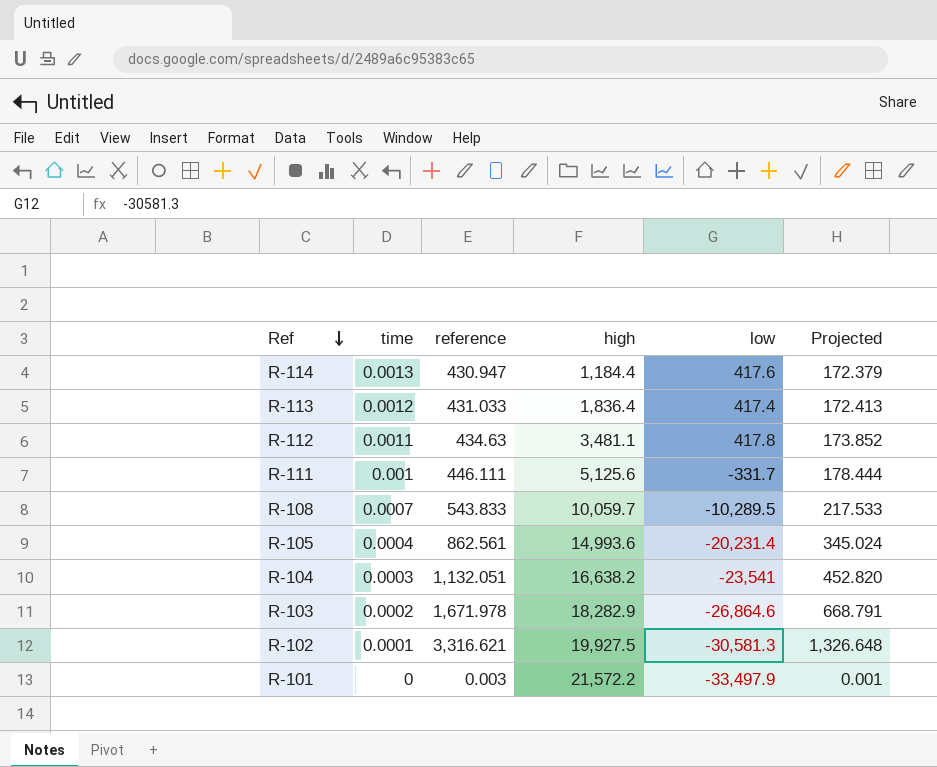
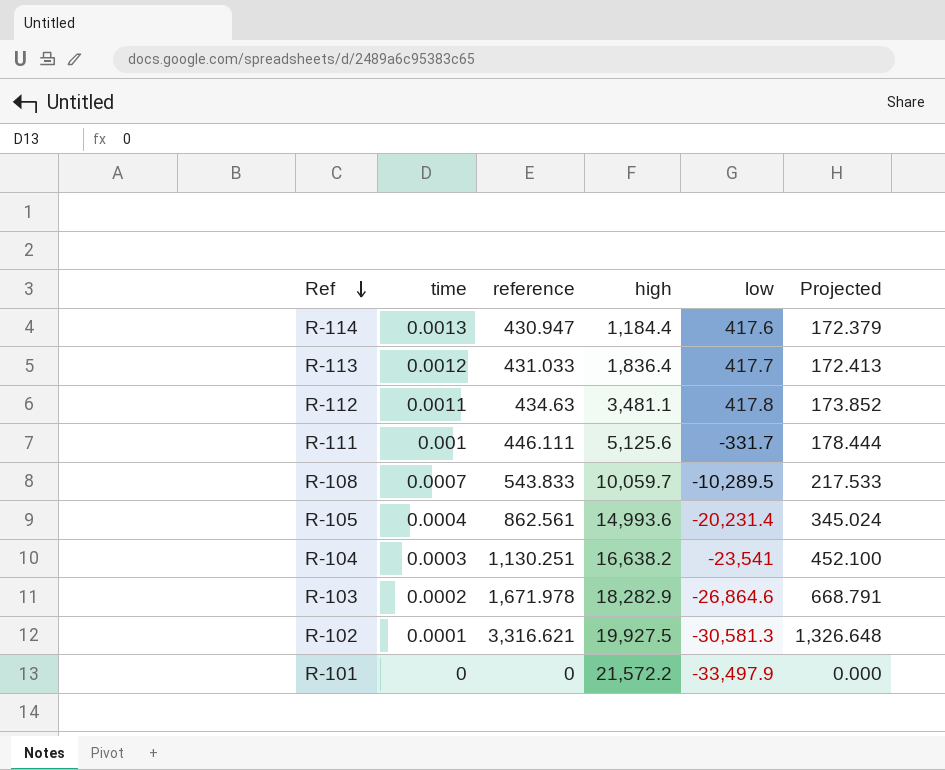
R-113 | low: 417.4 -> 417.7
R-104 | reference: 1,132.051 -> 1,130.251
R-104 | Projected: 452.820 -> 452.100
R-101 | reference: 0.003 -> 0
R-101 | Projected: 0.001 -> 0.000

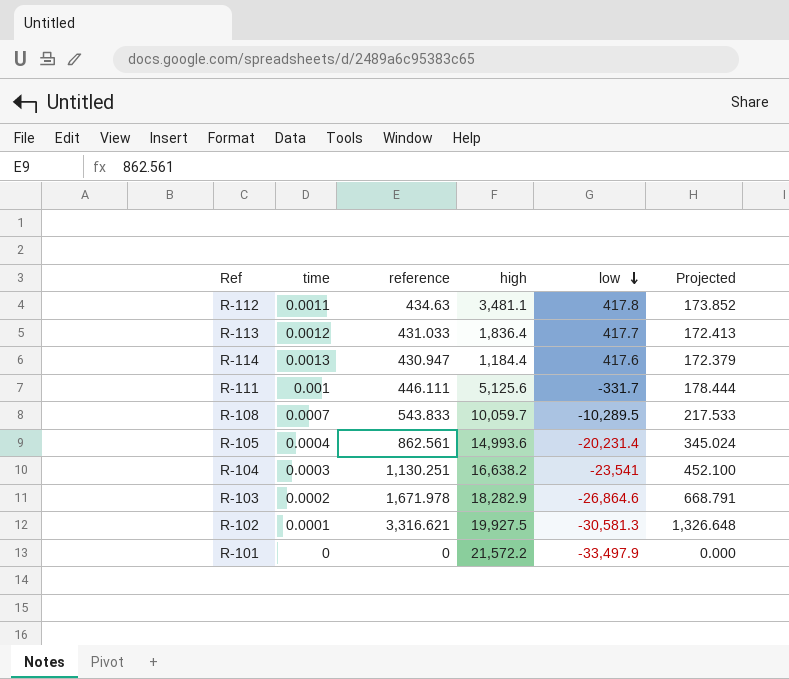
row order: Ref descending -> low descending

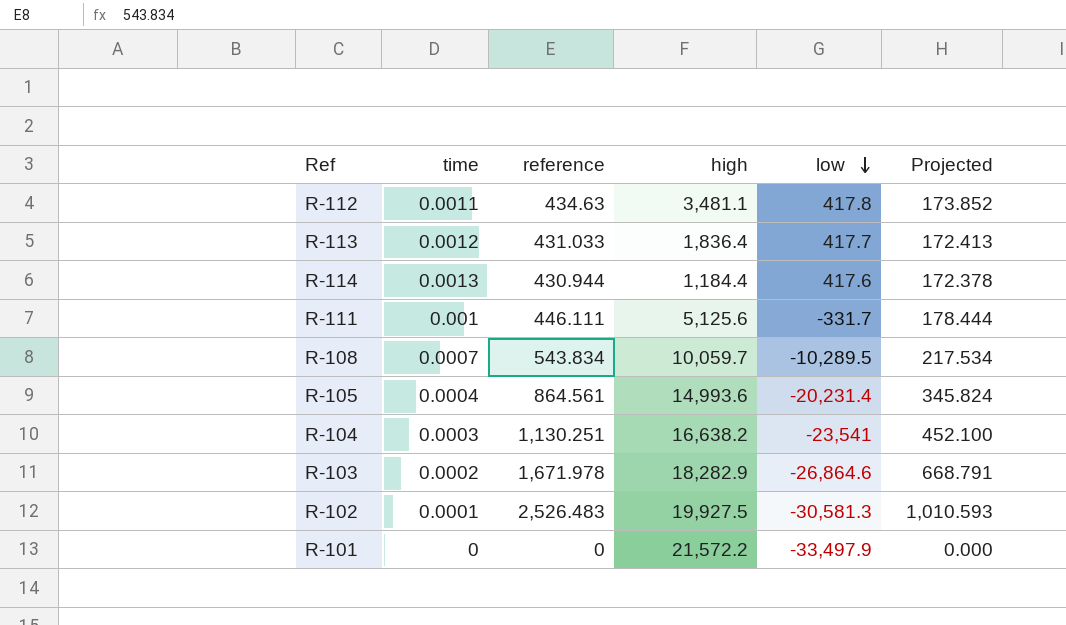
R-114 | reference: 430.947 -> 430.944
R-114 | Projected: 172.379 -> 172.378
R-108 | reference: 543.833 -> 543.834
R-108 | Projected: 217.533 -> 217.534
R-105 | reference: 862.561 -> 864.561
R-105 | Projected: 345.024 -> 345.824
R-102 | reference: 3,316.621 -> 2,526.483
R-102 | Projected: 1,326.648 -> 1,010.593

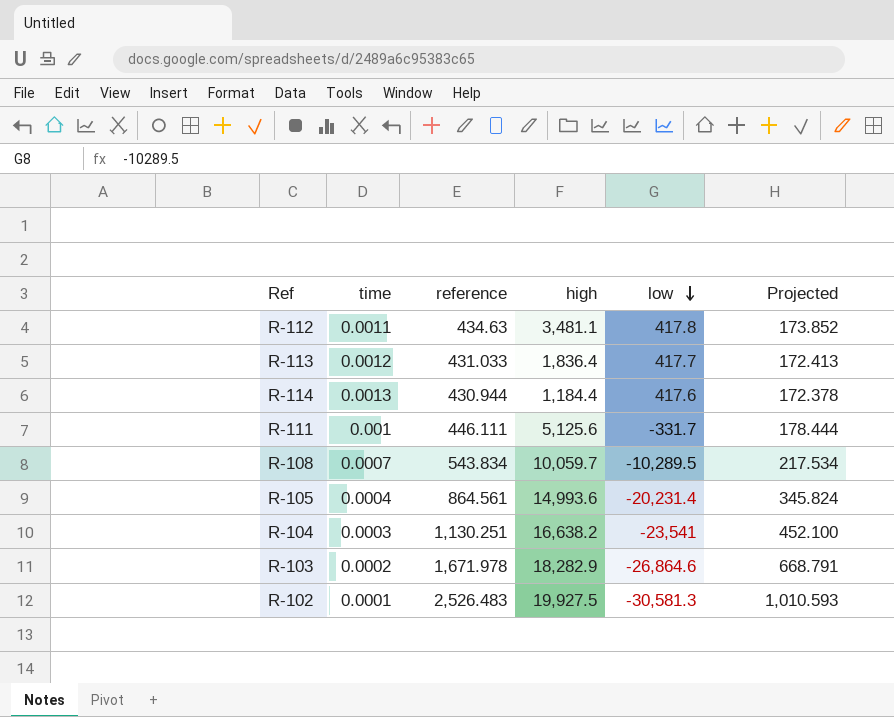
row R-101: 0 | 0 | 21,572.2 | -33,497.9 | 0.000 -> none

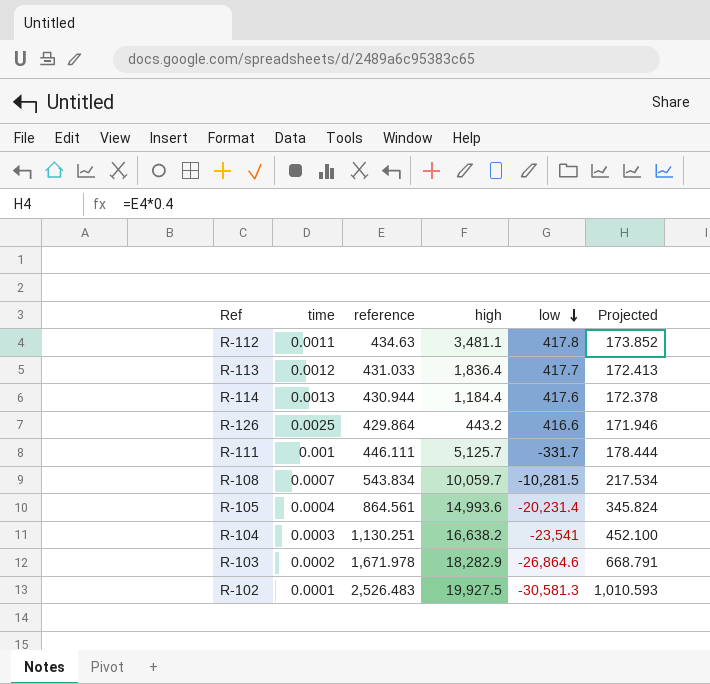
row R-126: none -> 0.0025 | 429.864 | 443.2 | 416.6 | 171.946
R-111 | high: 5,125.6 -> 5,125.7
R-108 | low: -10,289.5 -> -10,281.5

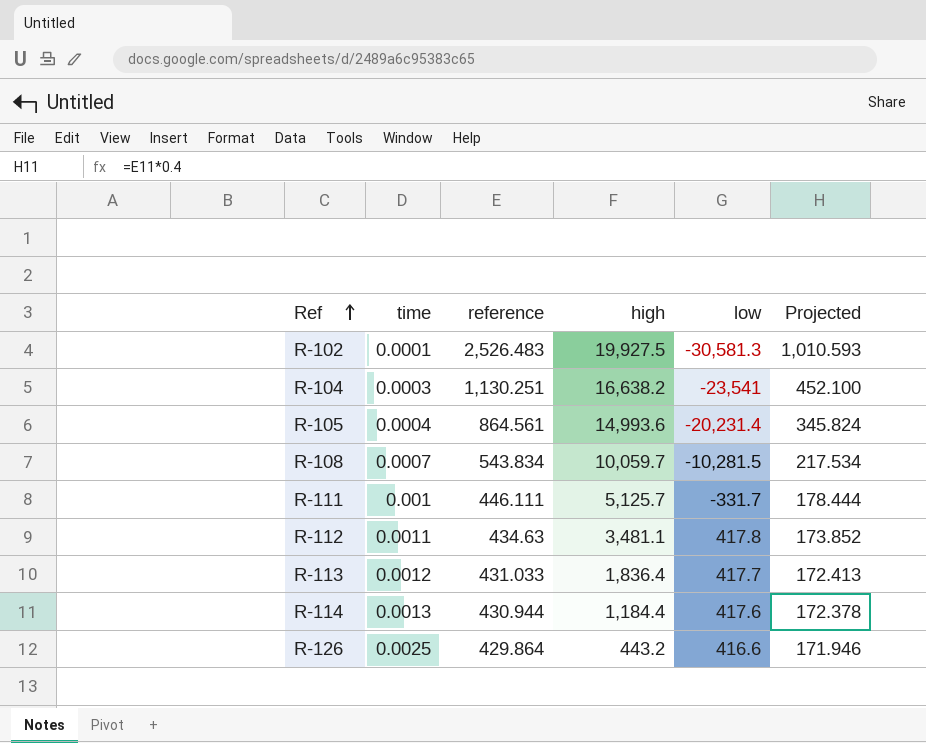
row order: low descending -> Ref ascending
row R-103: 0.0002 | 1,671.978 | 18,282.9 | -26,864.6 | 668.791 -> none

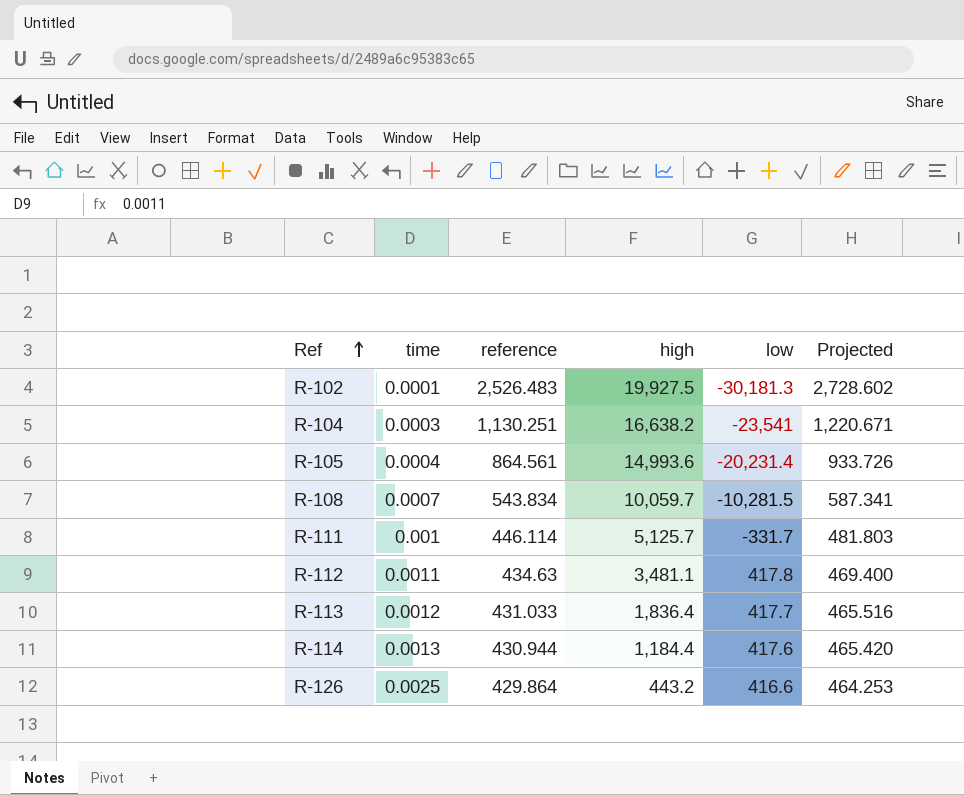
column Projected | formula: [reference] * 0.4 -> [reference] * 1.08
R-102 | low: -30,581.3 -> -30,181.3
R-111 | reference: 446.111 -> 446.114

